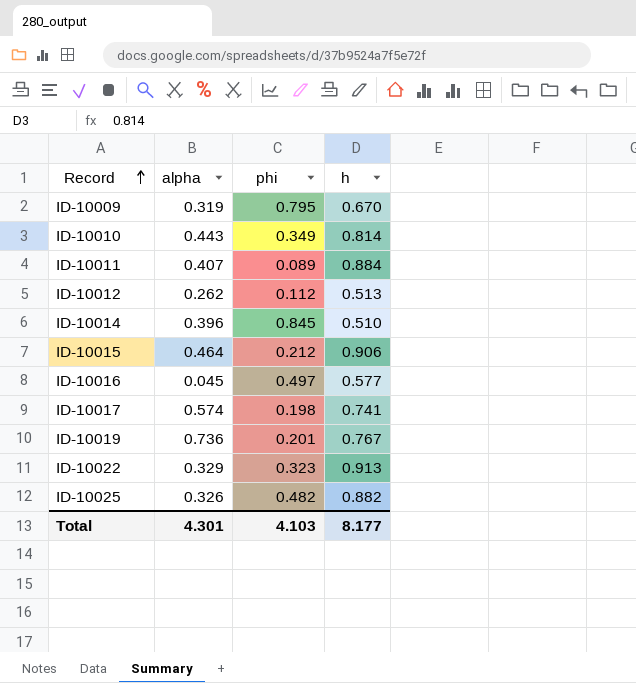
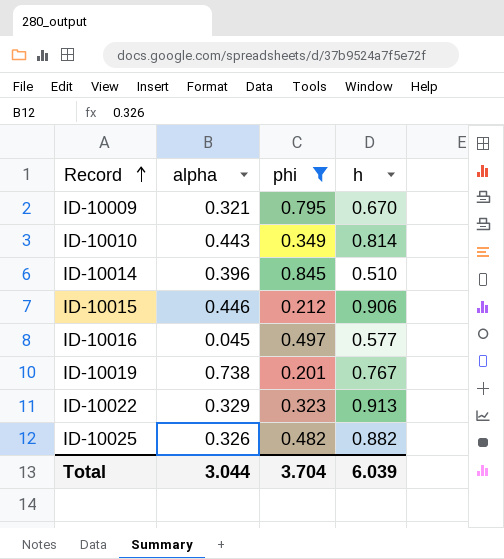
filter: none -> phi >= 0.201
ID-10009 | alpha: 0.319 -> 0.321
ID-10015 | alpha: 0.464 -> 0.446
ID-10019 | alpha: 0.736 -> 0.738
Total | alpha: 4.301 -> 3.044
Total | phi: 4.103 -> 3.704
Total | h: 8.177 -> 6.039

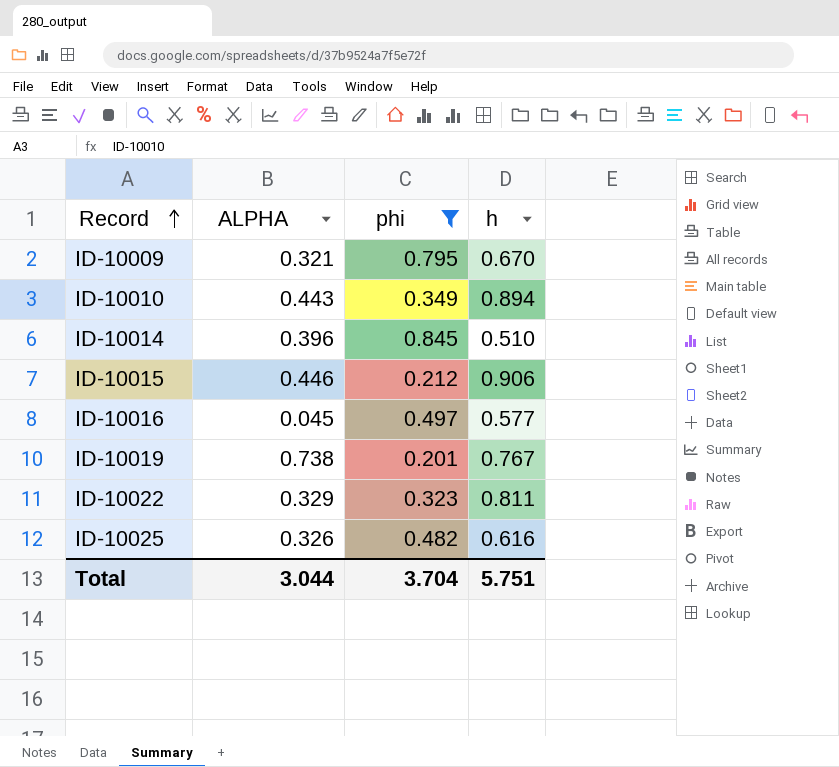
column name: alpha -> ALPHA
ID-10010 | h: 0.814 -> 0.894
ID-10022 | h: 0.913 -> 0.811
ID-10025 | h: 0.882 -> 0.616
Total | h: 6.039 -> 5.751

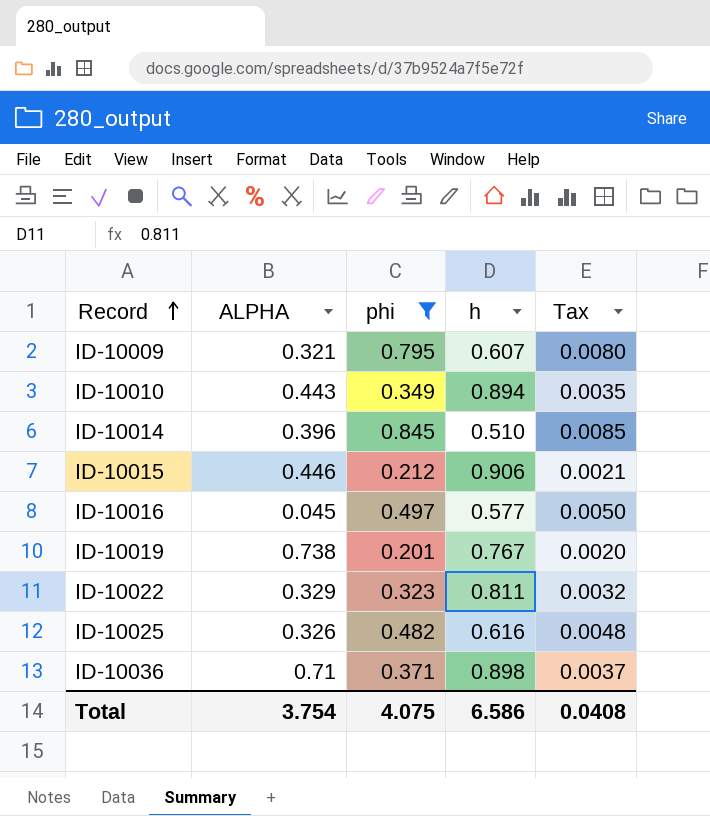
column Tax | formula: none -> [phi] * 0.01
ID-10009 | h: 0.670 -> 0.607
row ID-10036: none -> 0.71 | 0.371 | 0.898 | 0.0037
Total | ALPHA: 3.044 -> 3.754
Total | phi: 3.704 -> 4.075
Total | h: 5.751 -> 6.586

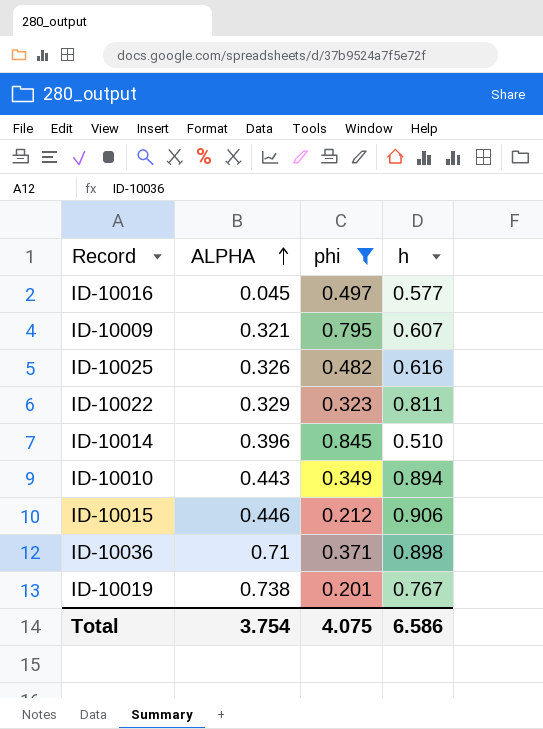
row order: Record ascending -> ALPHA ascending
column Tax | formula: [phi] * 0.01 -> none

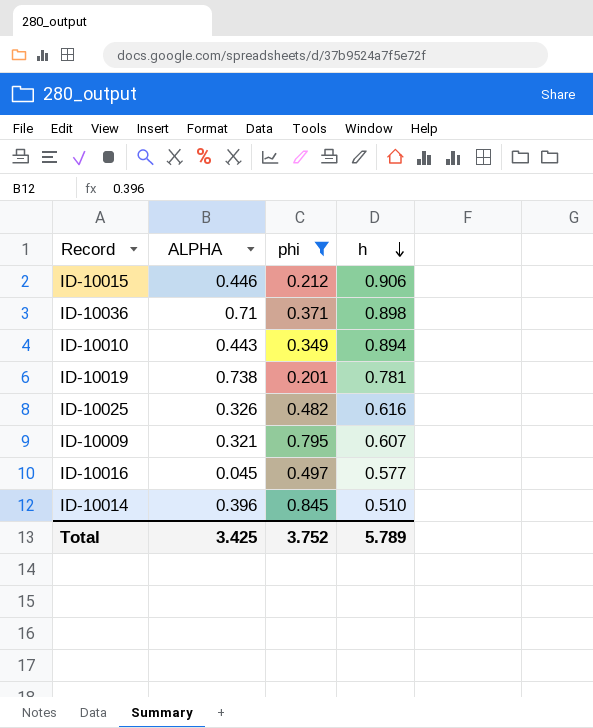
row order: ALPHA ascending -> h descending
row ID-10022: 0.329 | 0.323 | 0.811 -> none
ID-10019 | h: 0.767 -> 0.781
Total | ALPHA: 3.754 -> 3.425
Total | phi: 4.075 -> 3.752
Total | h: 6.586 -> 5.789

